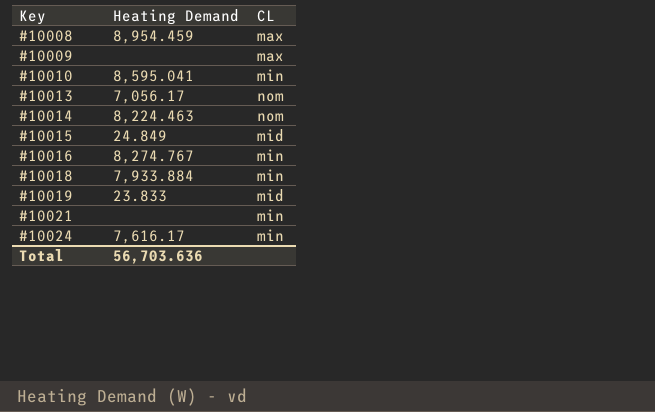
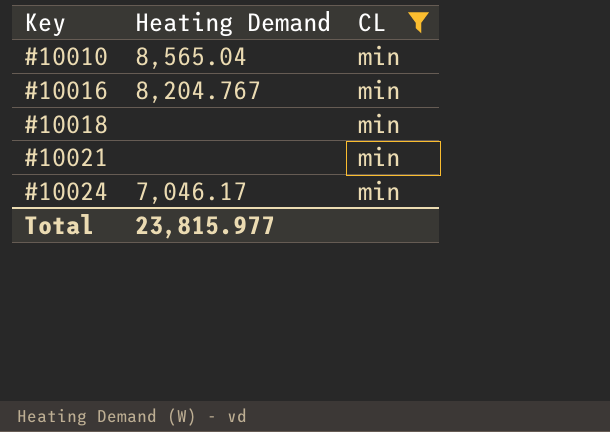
filter: none -> CL = min
#10010 | Heating Demand: 8,595.041 -> 8,565.04
#10016 | Heating Demand: 8,274.767 -> 8,204.767
#10018 | Heating Demand: 7,933.884 -> none
#10024 | Heating Demand: 7,616.17 -> 7,046.17
Total | Heating Demand: 56,703.636 -> 23,815.977

